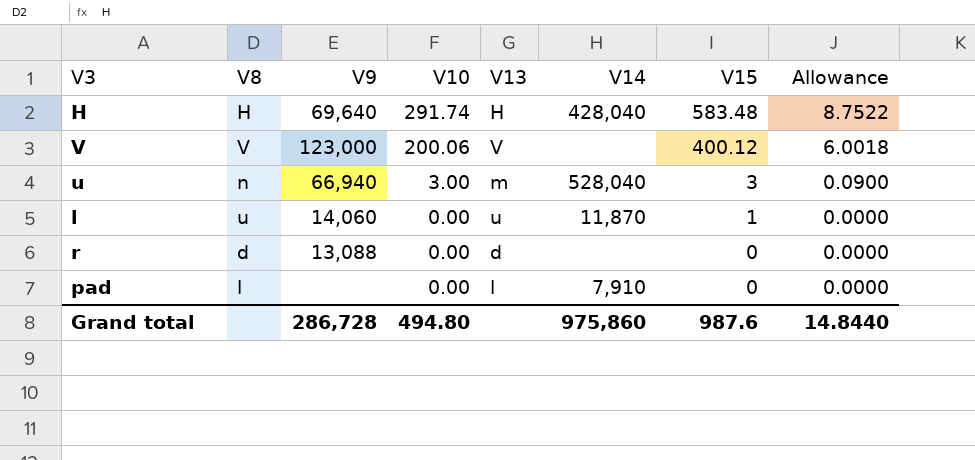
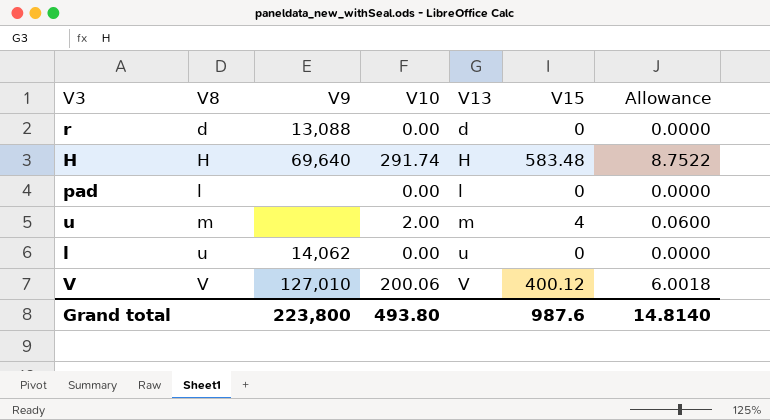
row order: V10 descending -> V8 ascending
column V14 | position: 6 -> none
u | V8: n -> m
u | V9: 66,940 -> none
u | V10: 3.00 -> 2.00
u | V15: 3 -> 4
u | Allowance: 0.0900 -> 0.0600
l | V9: 14,060 -> 14,062
l | V15: 1 -> 0
V | V9: 123,000 -> 127,010
Grand total | V9: 286,728 -> 223,800
Grand total | V10: 494.80 -> 493.80
Grand total | Allowance: 14.8440 -> 14.8140

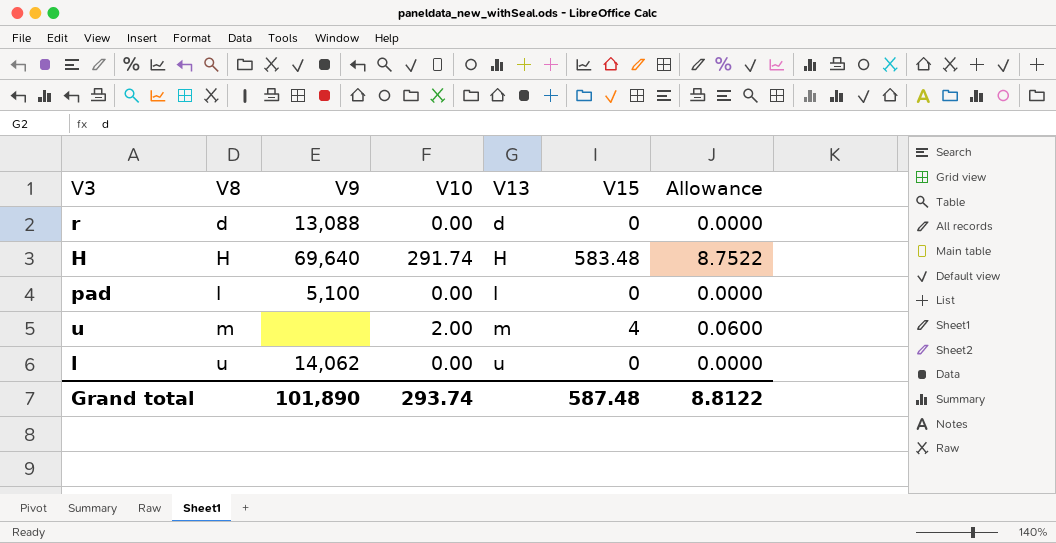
row V: V | 127,010 | 200.06 | V | 400.12 | 6.0018 -> none
pad | V9: none -> 5,100
Grand total | V9: 223,800 -> 101,890
Grand total | V10: 493.80 -> 293.74
Grand total | V15: 987.6 -> 587.48
Grand total | Allowance: 14.8140 -> 8.8122

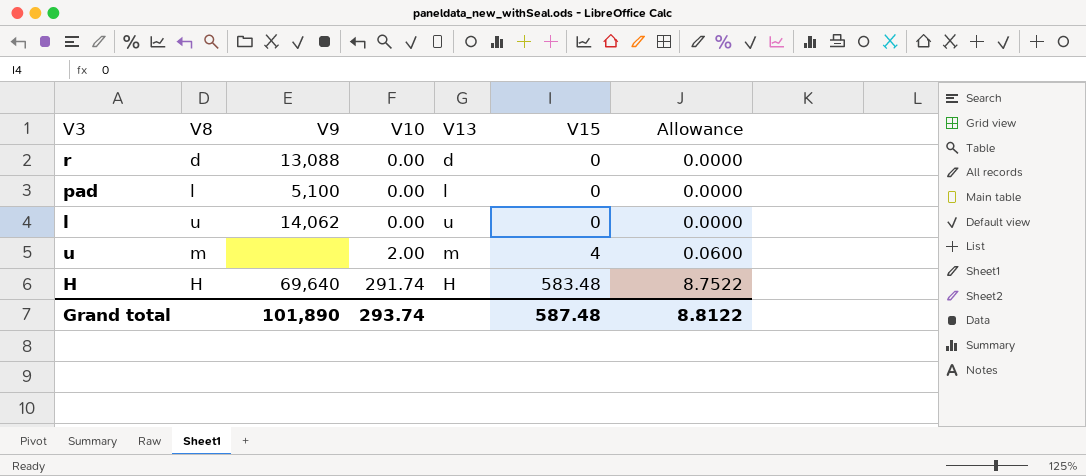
row order: V8 ascending -> V10 ascending

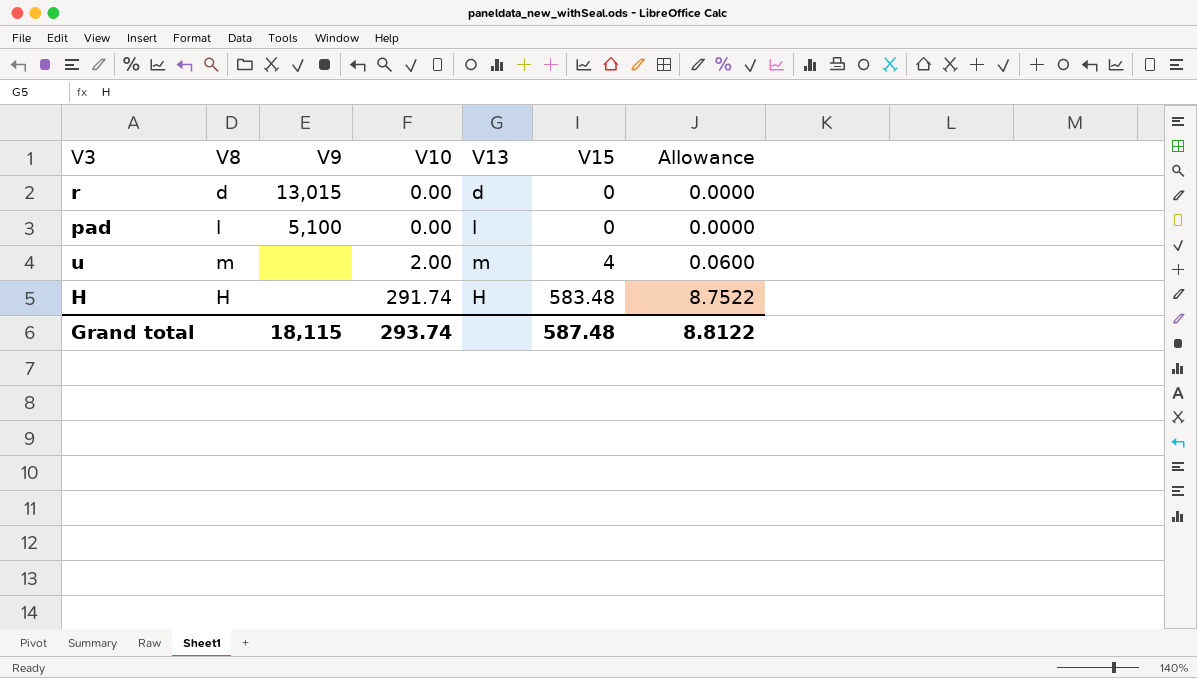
row l: u | 14,062 | 0.00 | u | 0 | 0.0000 -> none
r | V9: 13,088 -> 13,015
H | V9: 69,640 -> none
Grand total | V9: 101,890 -> 18,115

